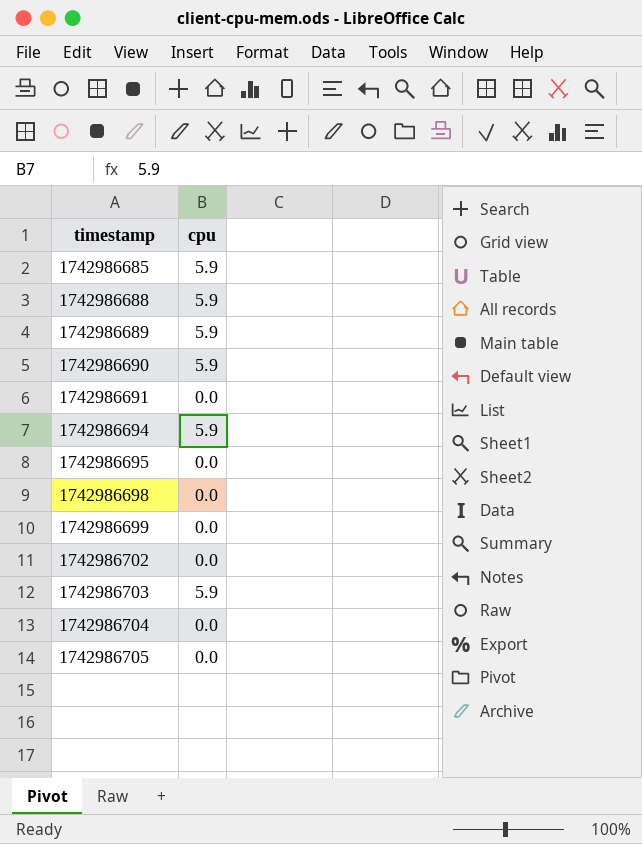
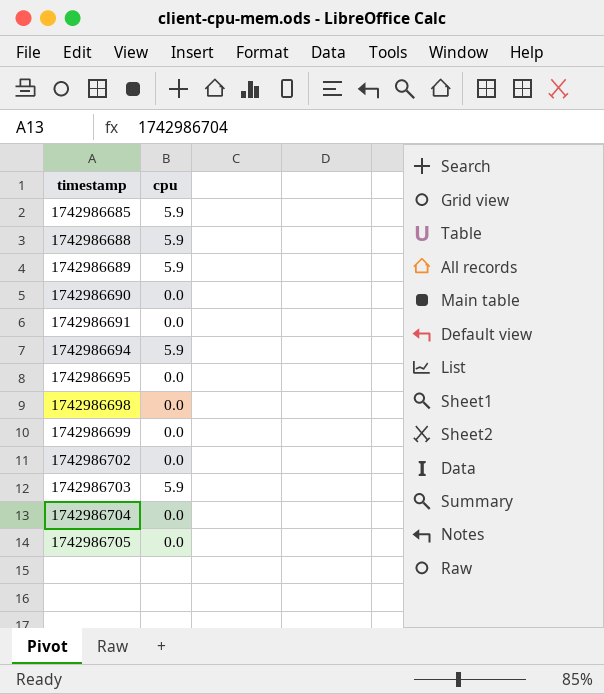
1742986690 | cpu: 5.9 -> 0.0

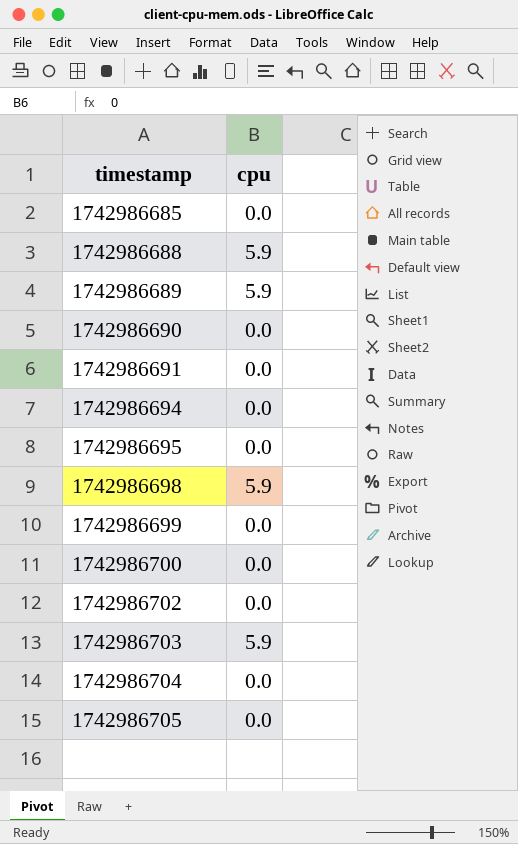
1742986685 | cpu: 5.9 -> 0.0
1742986694 | cpu: 5.9 -> 0.0
1742986698 | cpu: 0.0 -> 5.9
row 1742986700: none -> 0.0

